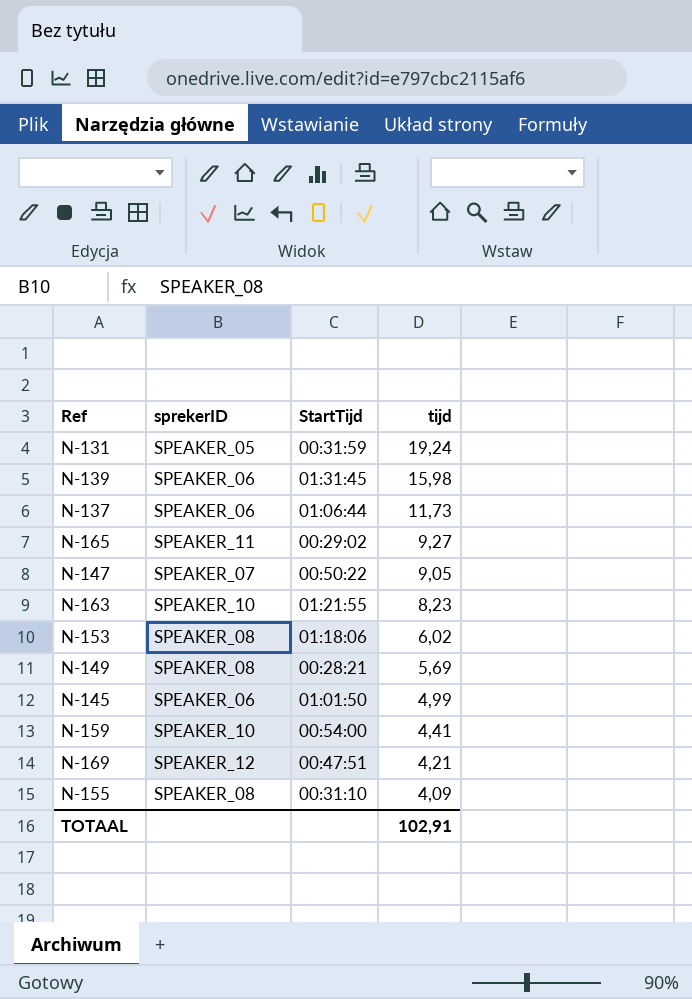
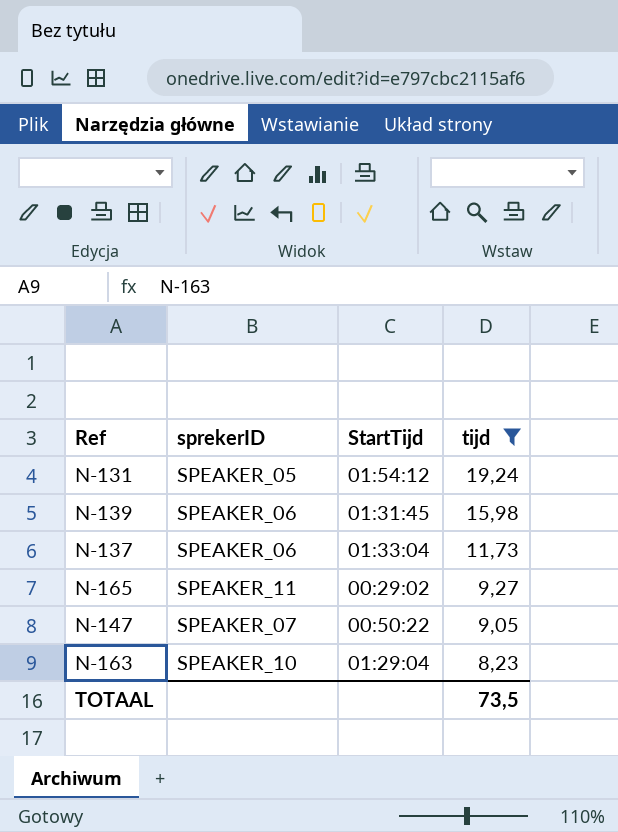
filter: none -> tijd >= 8,23
N-131 | StartTijd: 00:31:59 -> 01:54:12
N-137 | StartTijd: 01:06:44 -> 01:33:04
N-163 | StartTijd: 01:21:55 -> 01:29:04
TOTAAL | tijd: 102,91 -> 73,5

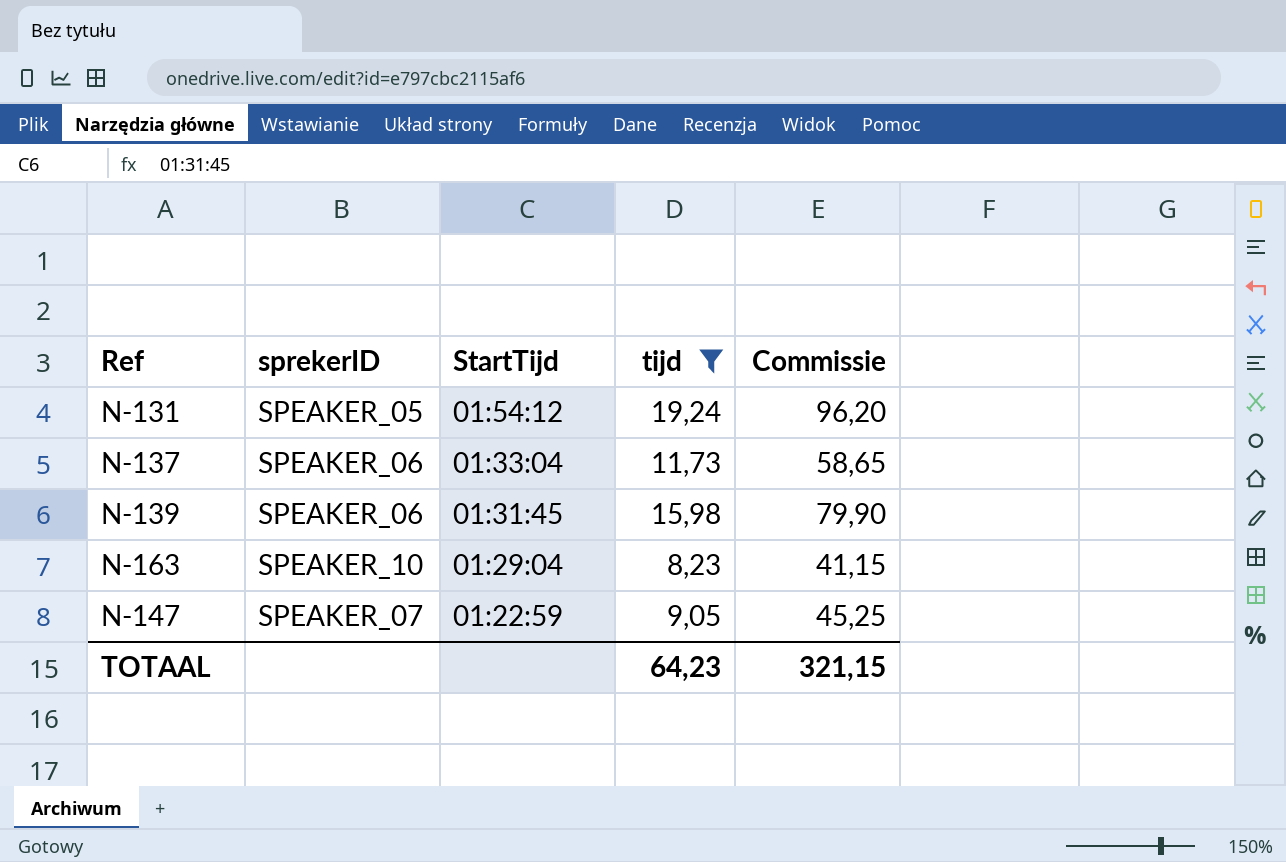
row order: tijd descending -> StartTijd descending
column Commissie | formula: none -> [tijd] * 5
row N-165: SPEAKER_11 | 00:29:02 | 9,27 -> none
N-147 | StartTijd: 00:50:22 -> 01:22:59
TOTAAL | tijd: 73,5 -> 64,23

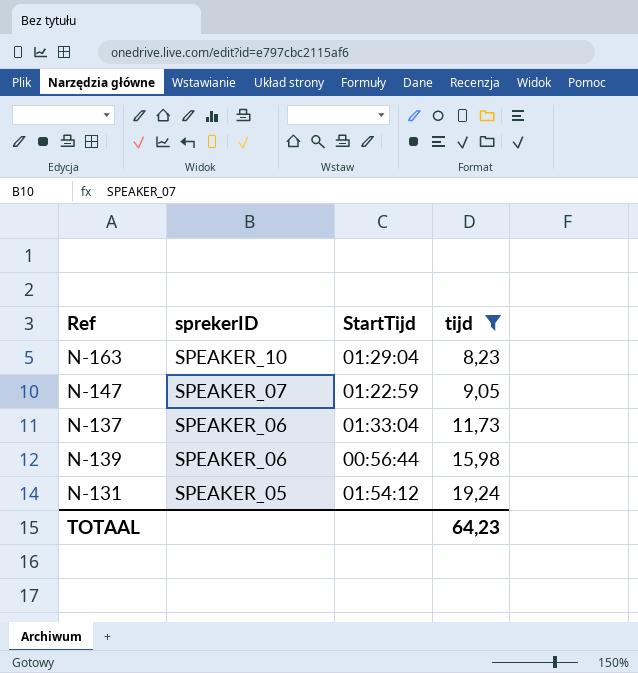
row order: StartTijd descending -> sprekerID descending
column Commissie | formula: [tijd] * 5 -> none
N-139 | StartTijd: 01:31:45 -> 00:56:44

